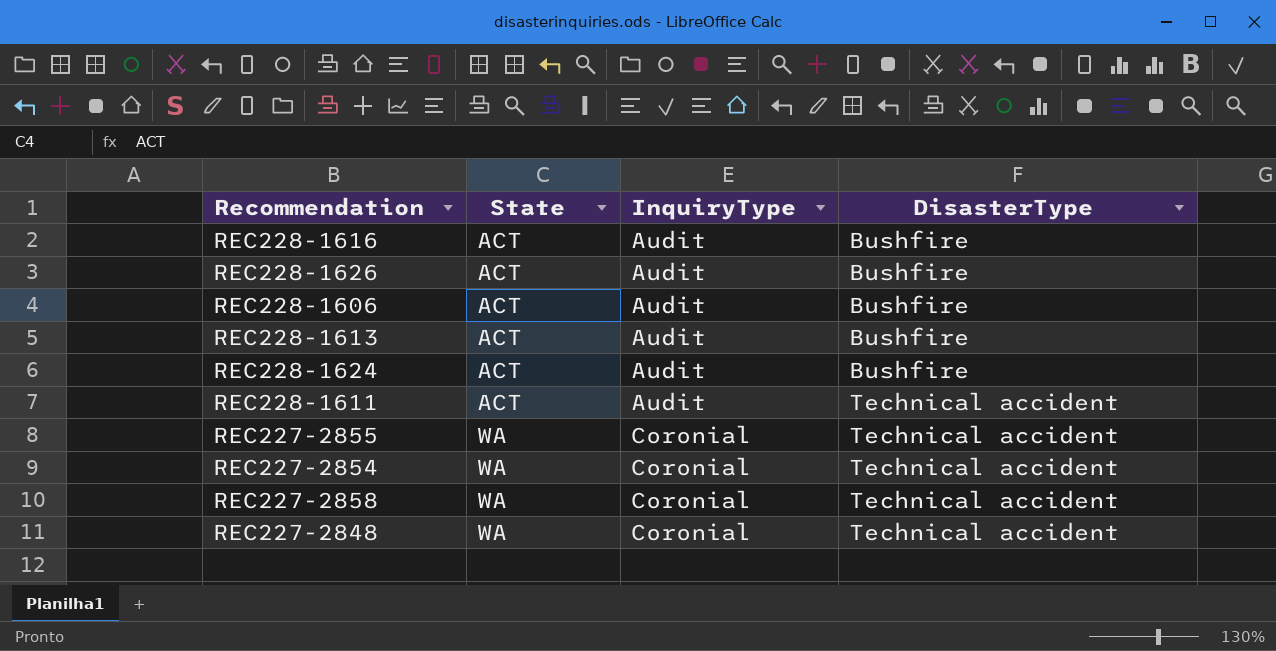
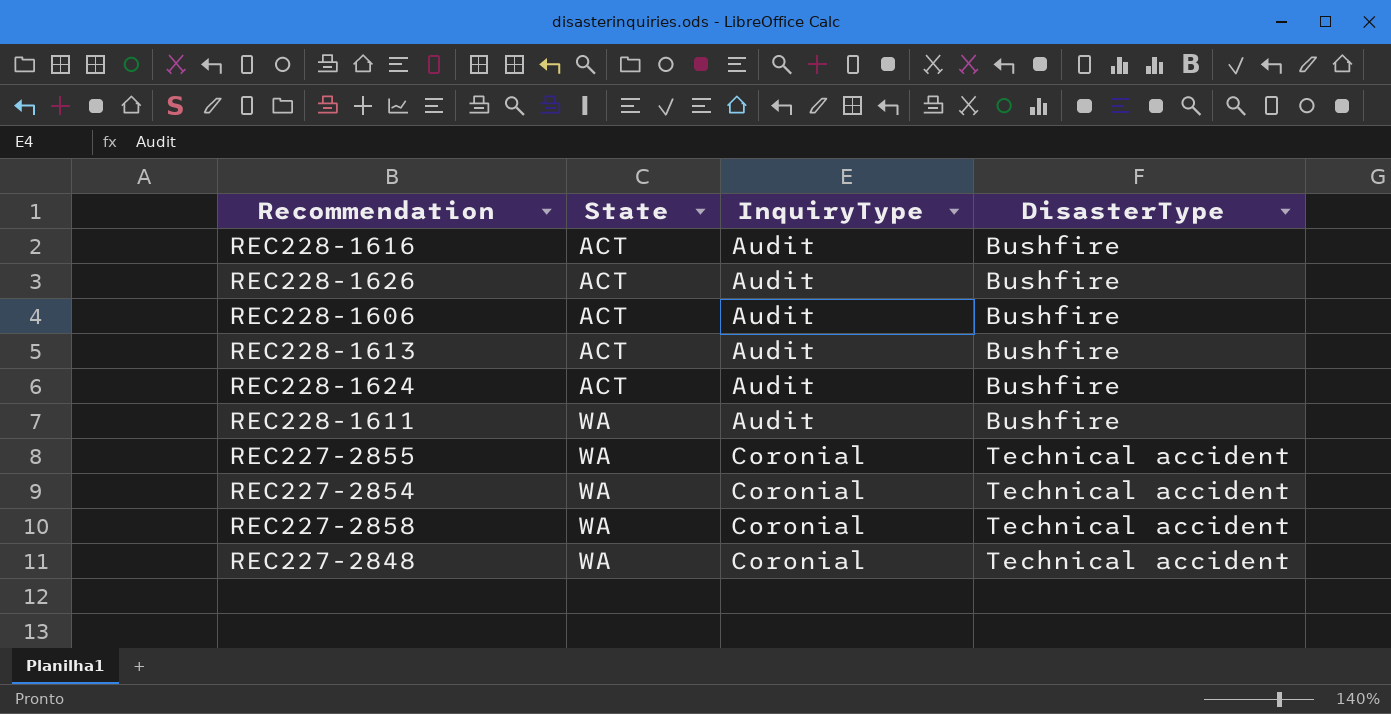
REC228-1611 | State: ACT -> WA
REC228-1611 | DisasterType: Technical accident -> Bushfire

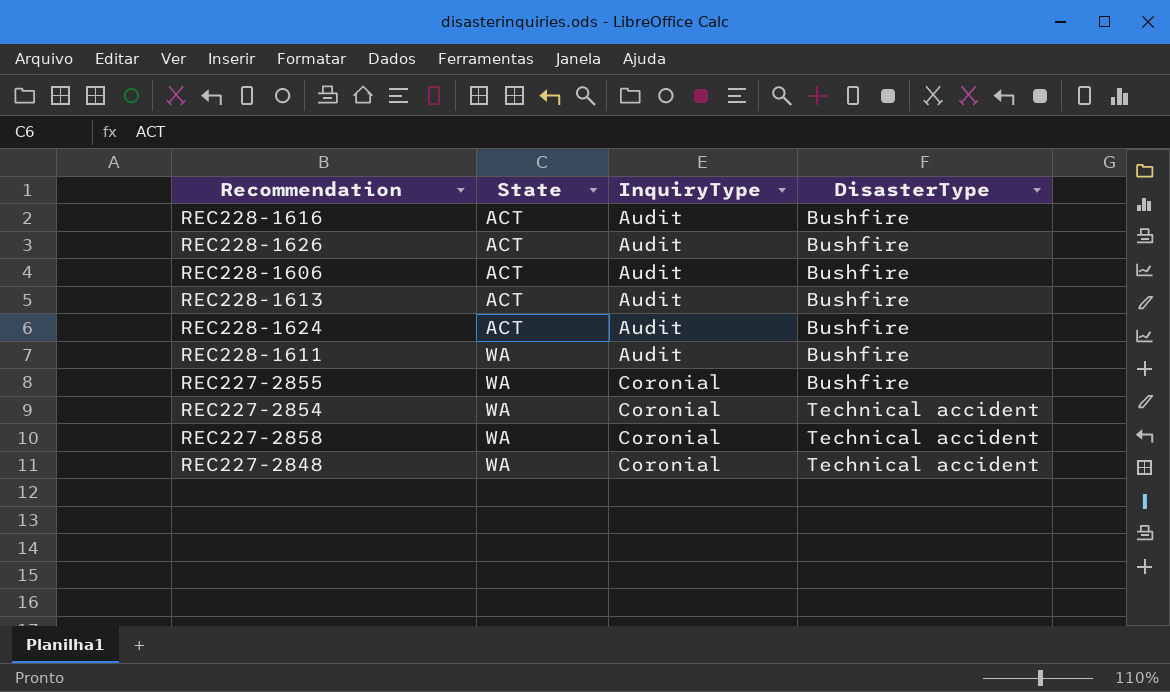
REC227-2855 | DisasterType: Technical accident -> Bushfire

